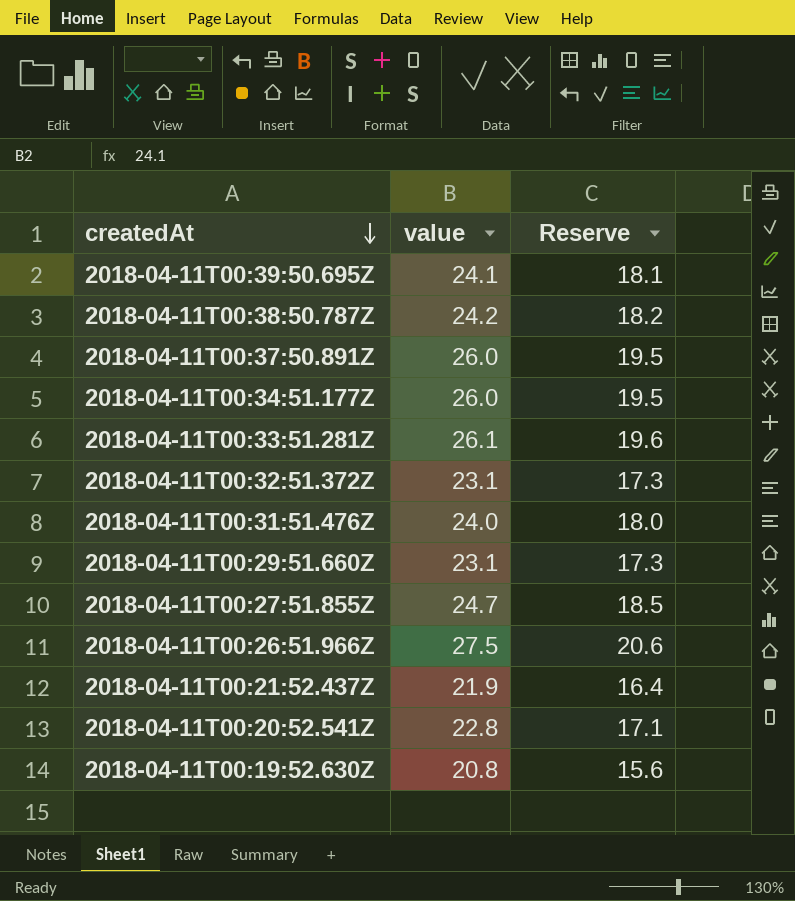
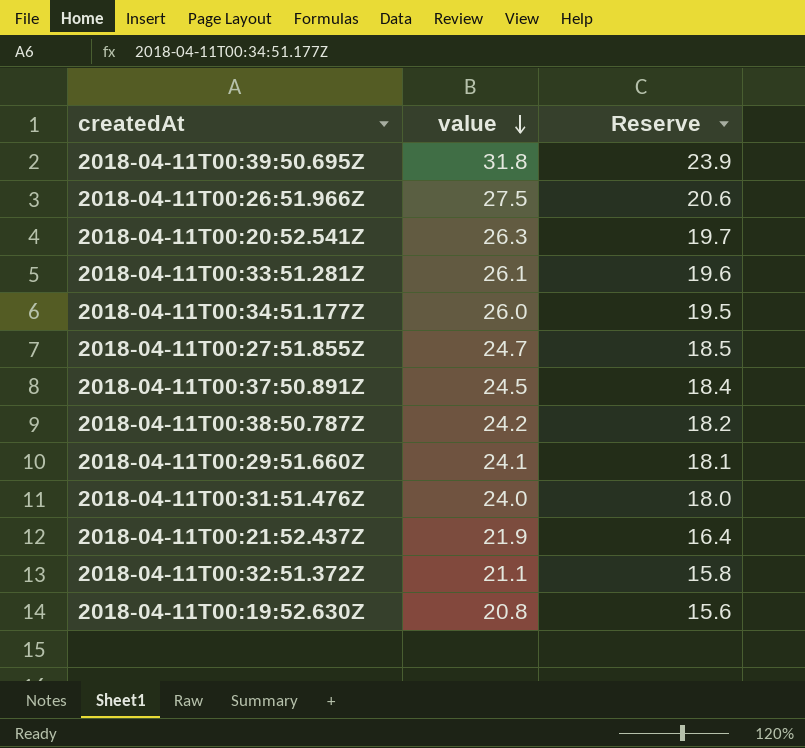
row order: createdAt descending -> value descending
2018-04-11T00:39:50.695Z | value: 24.1 -> 31.8
2018-04-11T00:39:50.695Z | Reserve: 18.1 -> 23.9
2018-04-11T00:20:52.541Z | value: 22.8 -> 26.3
2018-04-11T00:20:52.541Z | Reserve: 17.1 -> 19.7
2018-04-11T00:37:50.891Z | value: 26.0 -> 24.5
2018-04-11T00:37:50.891Z | Reserve: 19.5 -> 18.4
2018-04-11T00:29:51.660Z | value: 23.1 -> 24.1
2018-04-11T00:29:51.660Z | Reserve: 17.3 -> 18.1
2018-04-11T00:32:51.372Z | value: 23.1 -> 21.1
2018-04-11T00:32:51.372Z | Reserve: 17.3 -> 15.8

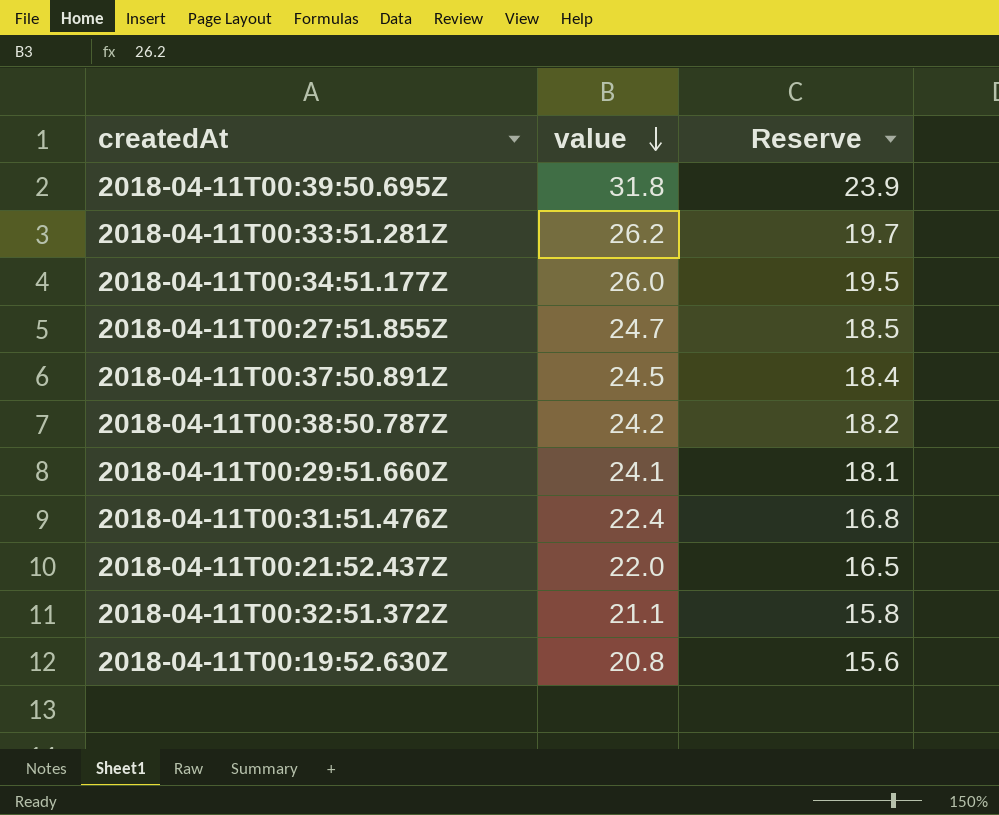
row 2018-04-11T00:26:51.966Z: 27.5 | 20.6 -> none
row 2018-04-11T00:20:52.541Z: 26.3 | 19.7 -> none
2018-04-11T00:33:51.281Z | value: 26.1 -> 26.2
2018-04-11T00:33:51.281Z | Reserve: 19.6 -> 19.7
2018-04-11T00:31:51.476Z | value: 24.0 -> 22.4
2018-04-11T00:31:51.476Z | Reserve: 18.0 -> 16.8
2018-04-11T00:21:52.437Z | value: 21.9 -> 22.0
2018-04-11T00:21:52.437Z | Reserve: 16.4 -> 16.5

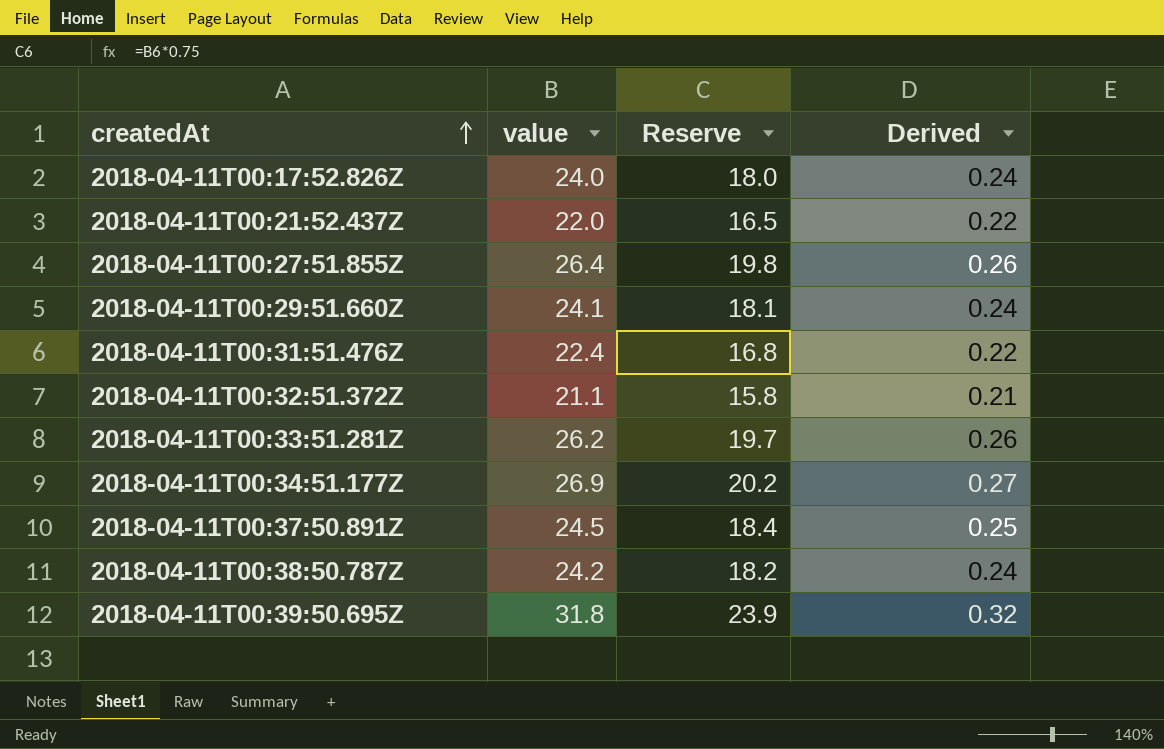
row order: value descending -> createdAt ascending
column Derived | formula: none -> [value] * 0.01
row 2018-04-11T00:19:52.630Z: 20.8 | 15.6 -> none
row 2018-04-11T00:17:52.826Z: none -> 24.0 | 18.0 | 0.24
2018-04-11T00:27:51.855Z | value: 24.7 -> 26.4
2018-04-11T00:27:51.855Z | Reserve: 18.5 -> 19.8
2018-04-11T00:34:51.177Z | value: 26.0 -> 26.9
2018-04-11T00:34:51.177Z | Reserve: 19.5 -> 20.2

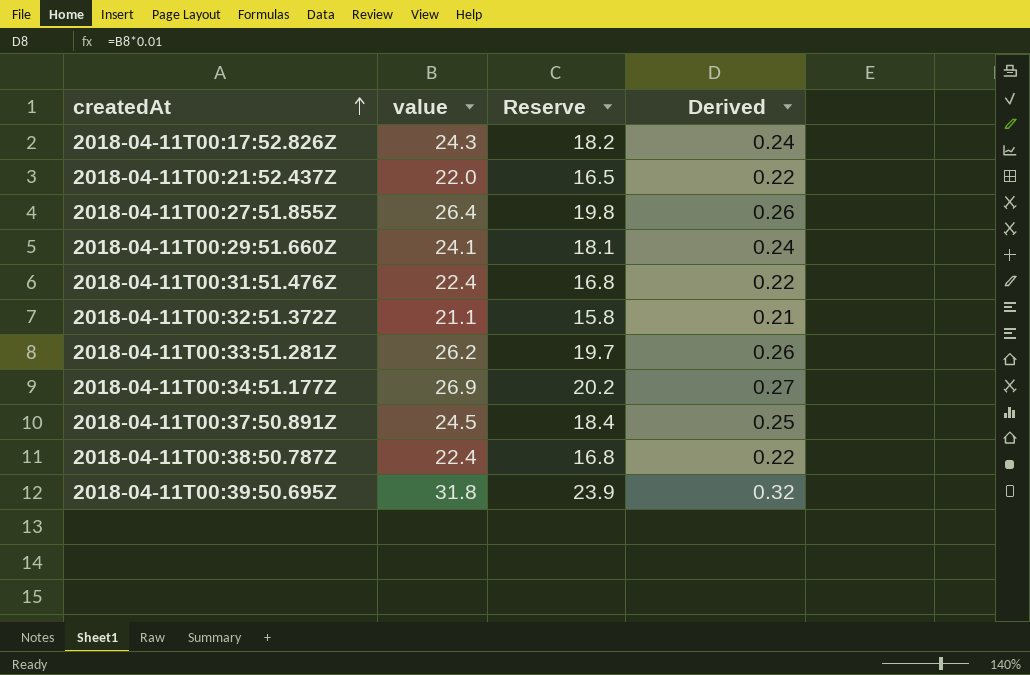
2018-04-11T00:17:52.826Z | value: 24.0 -> 24.3
2018-04-11T00:17:52.826Z | Reserve: 18.0 -> 18.2
2018-04-11T00:38:50.787Z | value: 24.2 -> 22.4
2018-04-11T00:38:50.787Z | Reserve: 18.2 -> 16.8
2018-04-11T00:38:50.787Z | Derived: 0.24 -> 0.22

